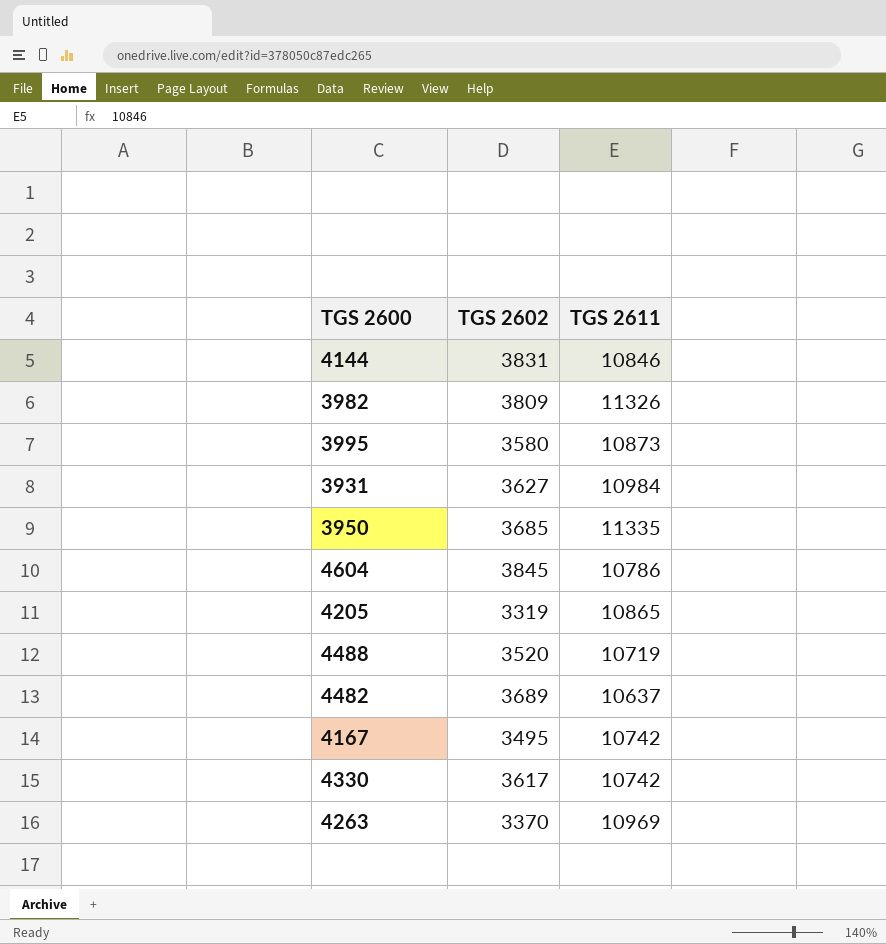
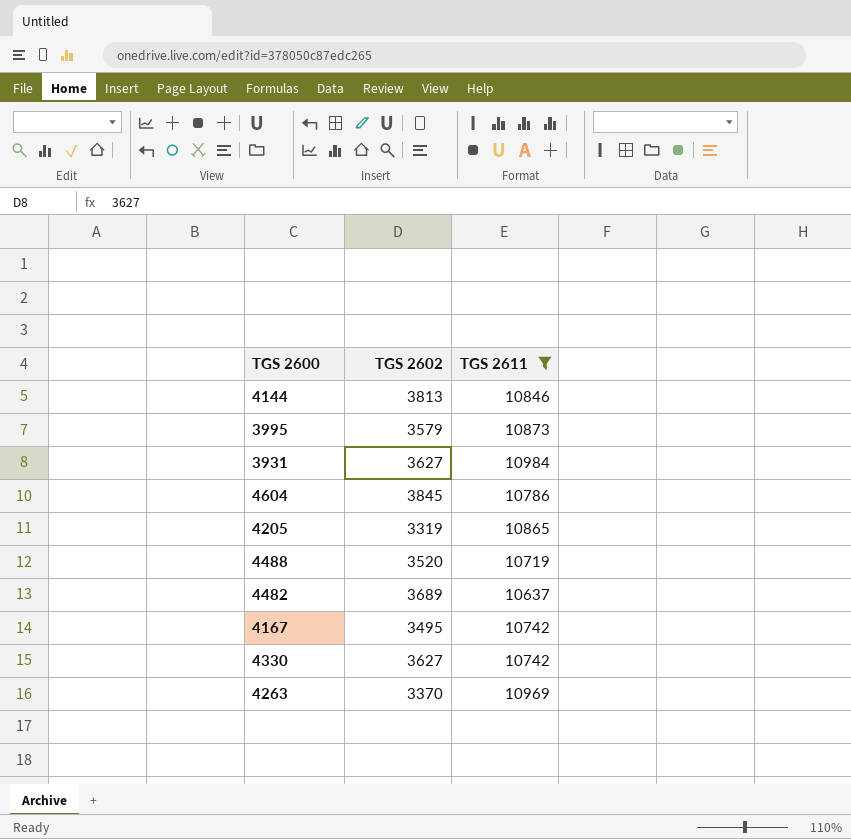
filter: none -> TGS 2611 <= 10984
4144 | TGS 2602: 3831 -> 3813
3995 | TGS 2602: 3580 -> 3579
4330 | TGS 2602: 3617 -> 3627

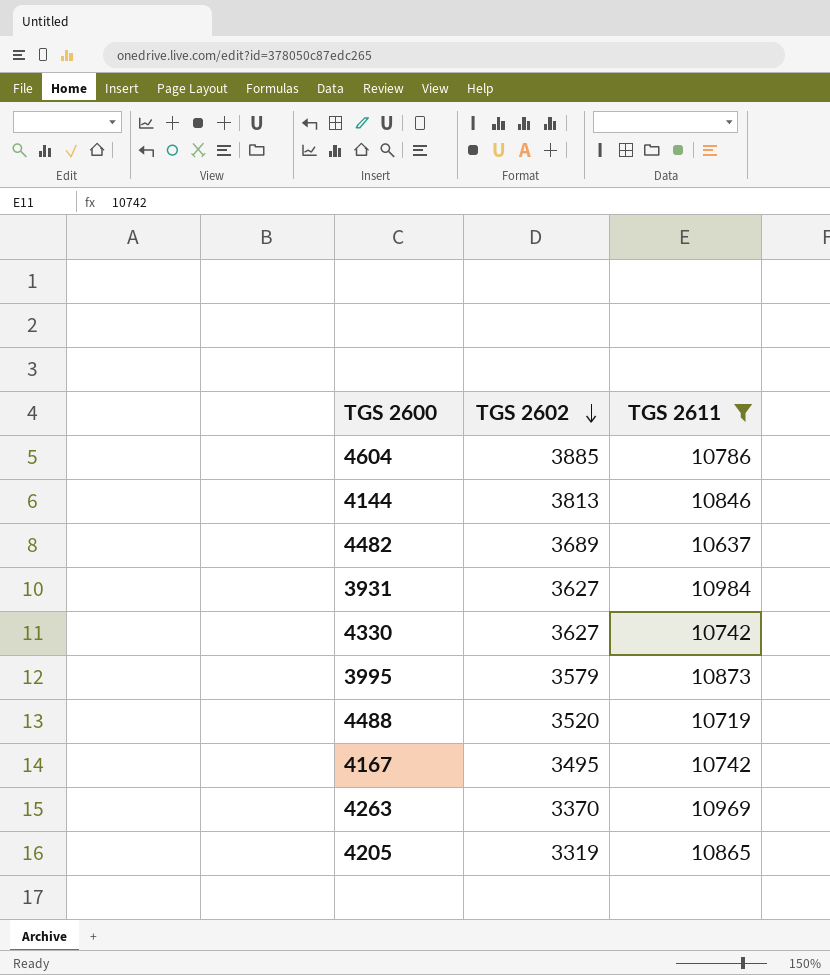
row order: none -> TGS 2602 descending
4604 | TGS 2602: 3845 -> 3885

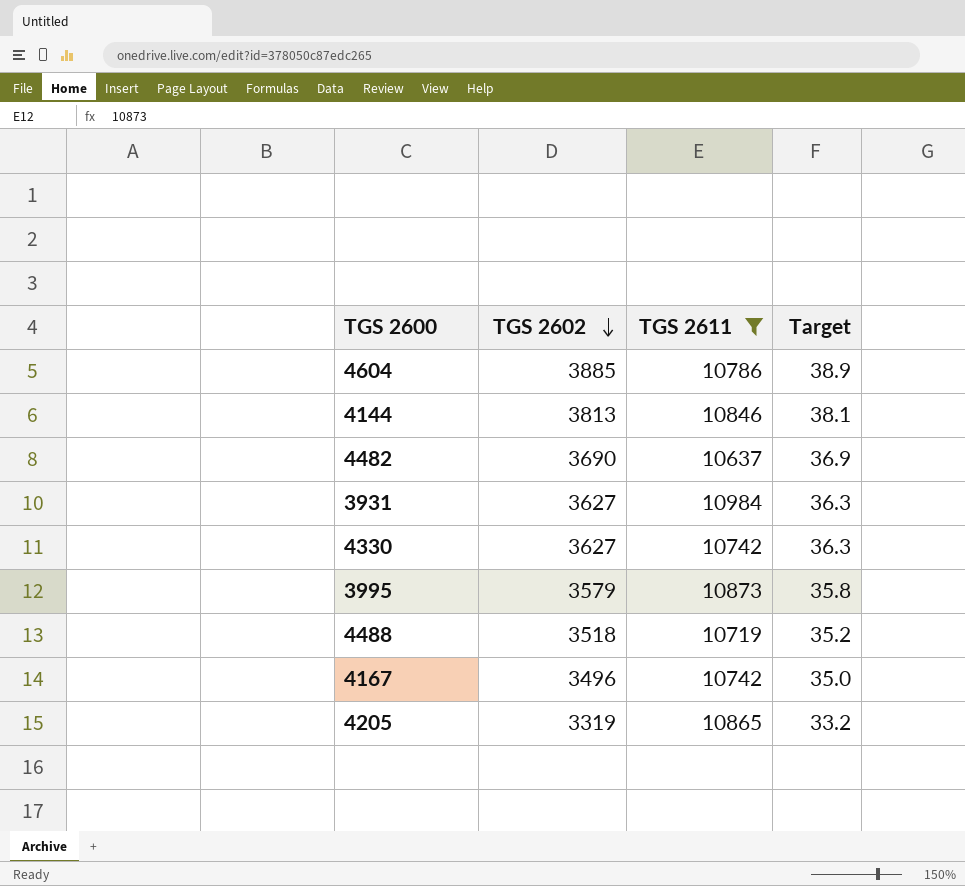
column Target | formula: none -> [TGS 2602] * 0.01
row 4263: 3370 | 10969 -> none
4482 | TGS 2602: 3689 -> 3690
4488 | TGS 2602: 3520 -> 3518
4167 | TGS 2602: 3495 -> 3496

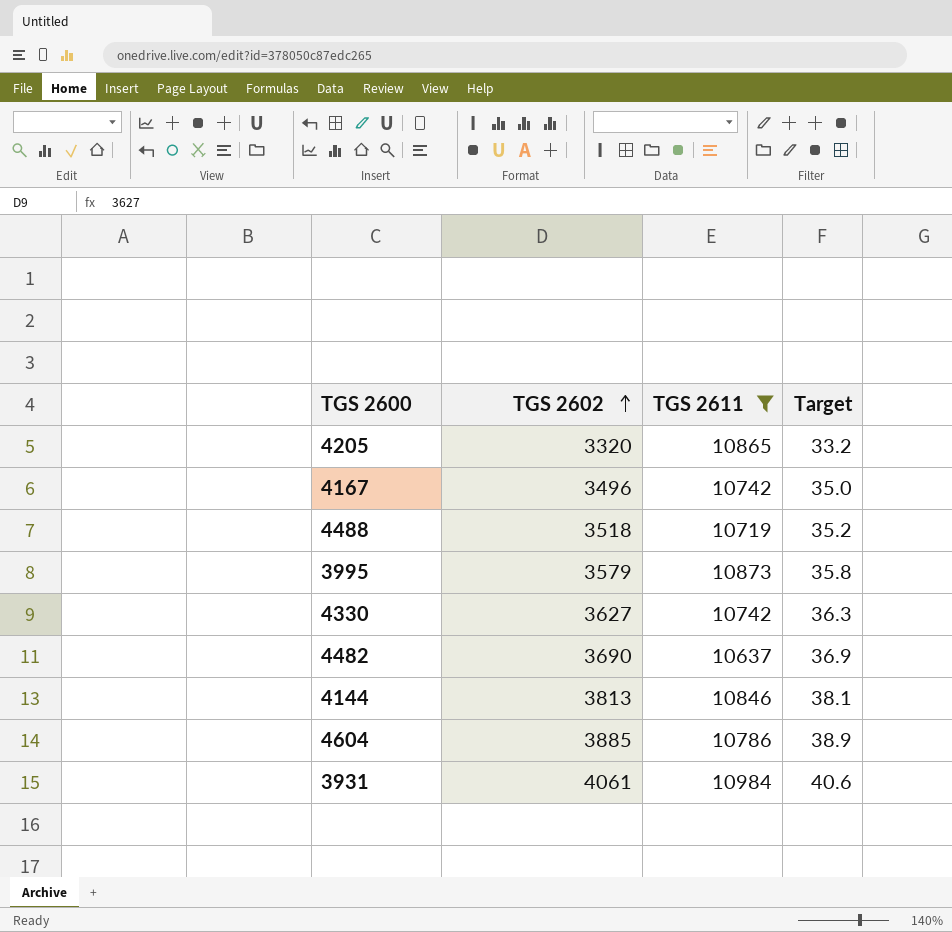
row order: TGS 2602 descending -> TGS 2602 ascending
4205 | TGS 2602: 3319 -> 3320
3931 | TGS 2602: 3627 -> 4061
3931 | Target: 36.3 -> 40.6

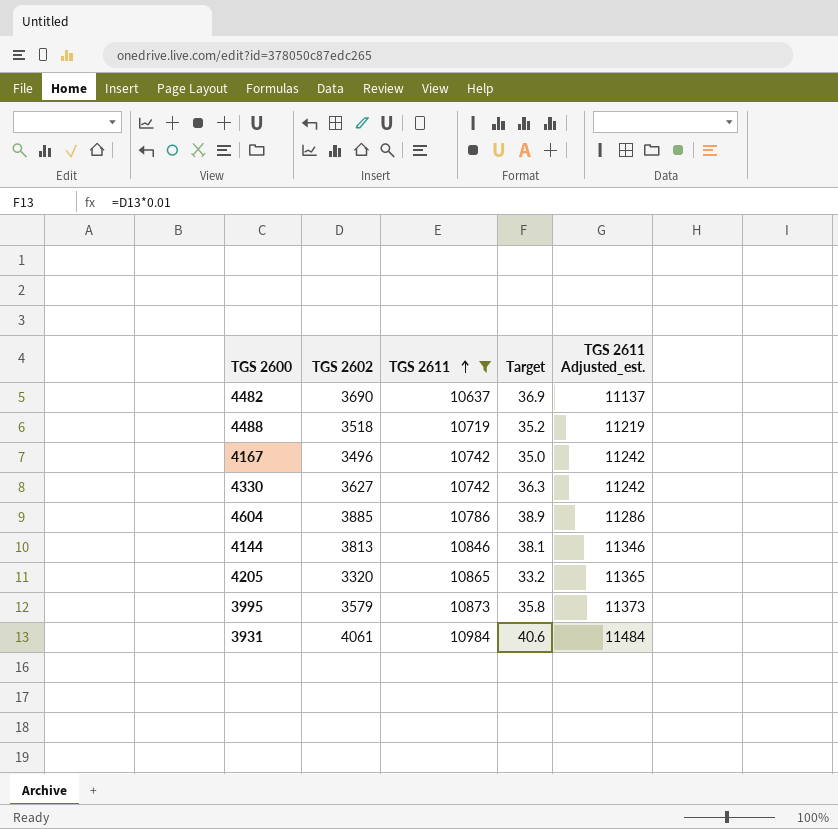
row order: TGS 2602 ascending -> TGS 2611 ascending
column TGS 2611 Adjusted_est. | formula: none -> [TGS 2611] + 500

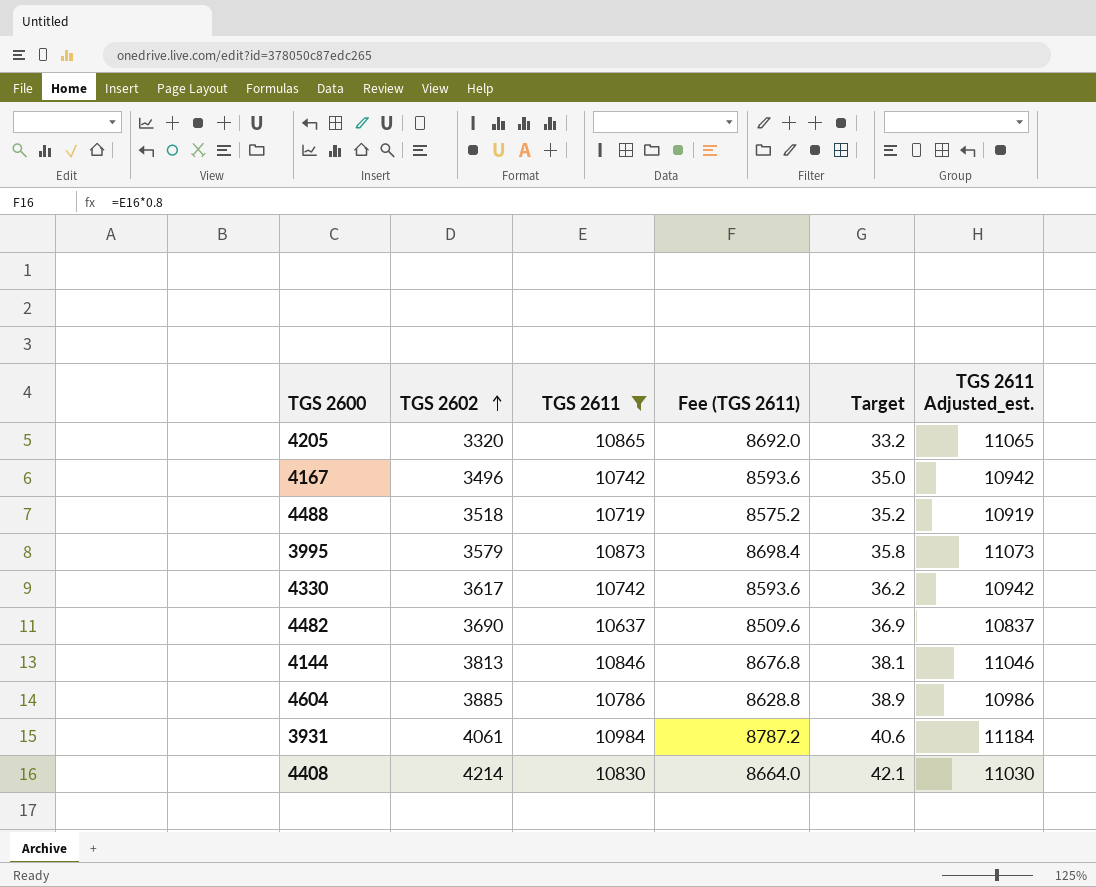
row order: TGS 2611 ascending -> TGS 2602 ascending
column Fee (TGS 2611) | formula: none -> [TGS 2611] * 0.8
column TGS 2611 Adjusted_est. | formula: [TGS 2611] + 500 -> [TGS 2611] + 200
4330 | TGS 2602: 3627 -> 3617
4330 | Target: 36.3 -> 36.2
row 4408: none -> 4214 | 10830 | 8664.0 | 42.1 | 11030

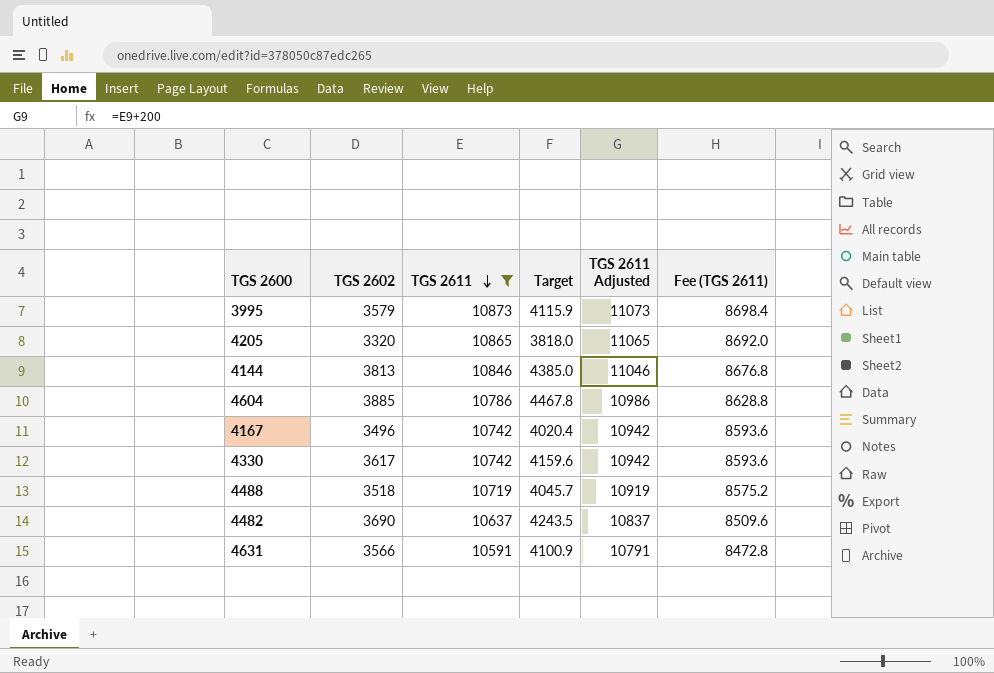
row order: TGS 2602 ascending -> TGS 2611 descending
column Target | formula: [TGS 2602] * 0.01 -> [TGS 2602] * 1.15
column name: TGS 2611 Adjusted_est. -> TGS 2611 Adjusted
column Fee (TGS 2611) | position: 4 -> 6
row 3931: 4061 | 10984 | 8787.2 | 40.6 | 11184 -> none
row 4408: 4214 | 10830 | 8664.0 | 42.1 | 11030 -> none
row 4631: none -> 3566 | 10591 | 4100.9 | 10791 | 8472.8

